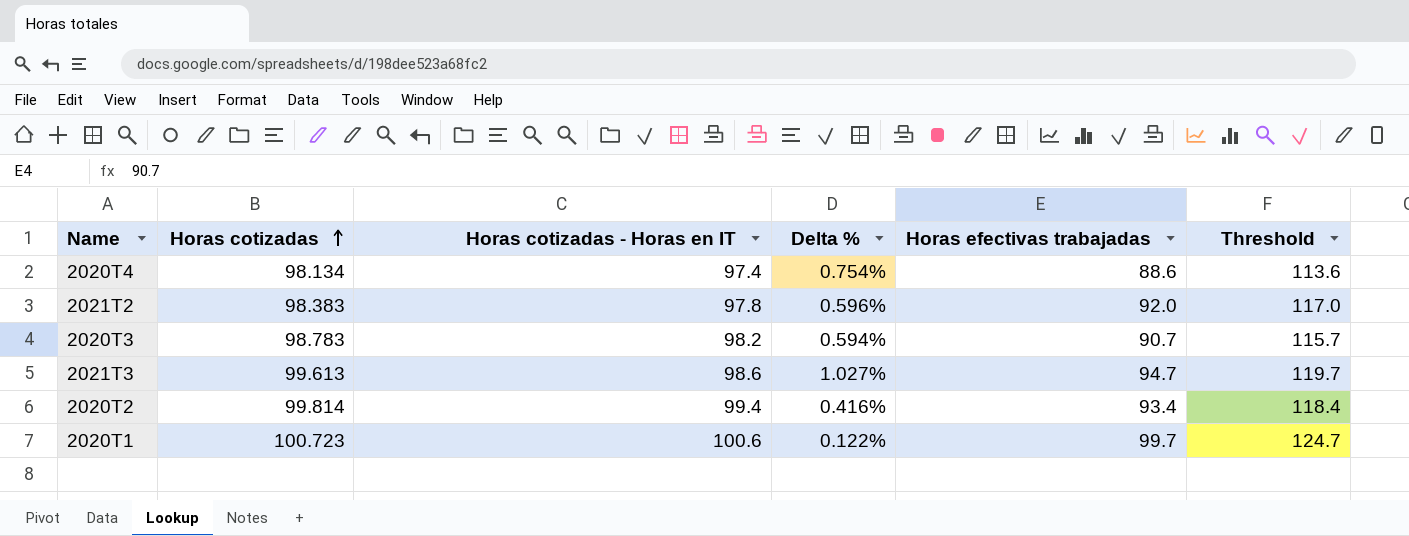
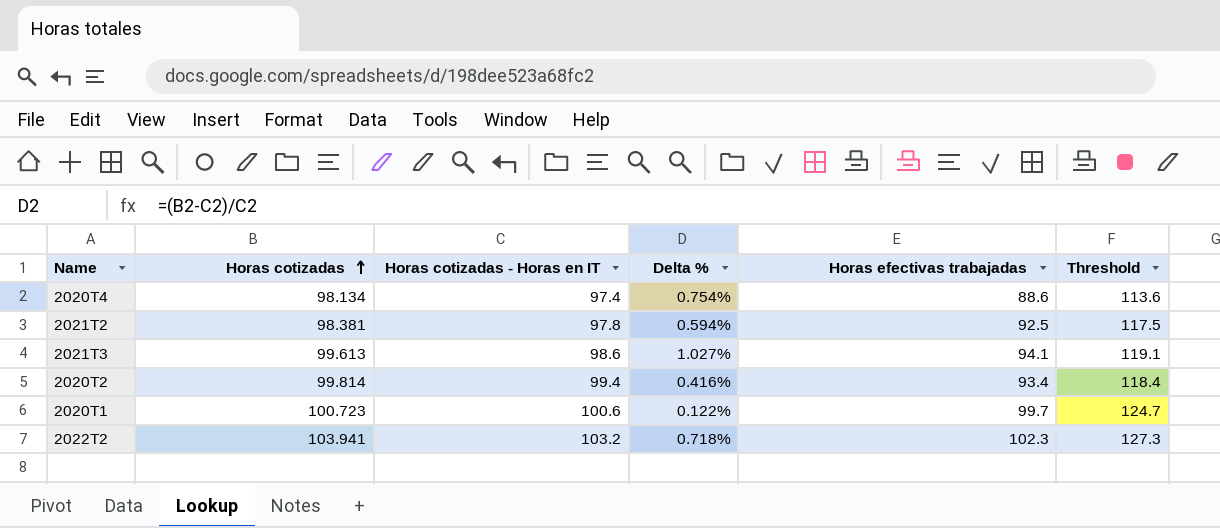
row 2020T3: 98.783 | 98.2 | 0.594% | 90.7 | 115.7 -> none
2021T2 | Horas cotizadas: 98.383 -> 98.381
2021T2 | Delta %: 0.596% -> 0.594%
2021T2 | Horas efectivas trabajadas: 92.0 -> 92.5
2021T2 | Threshold: 117.0 -> 117.5
2021T3 | Horas efectivas trabajadas: 94.7 -> 94.1
2021T3 | Threshold: 119.7 -> 119.1
row 2022T2: none -> 103.941 | 103.2 | 0.718% | 102.3 | 127.3

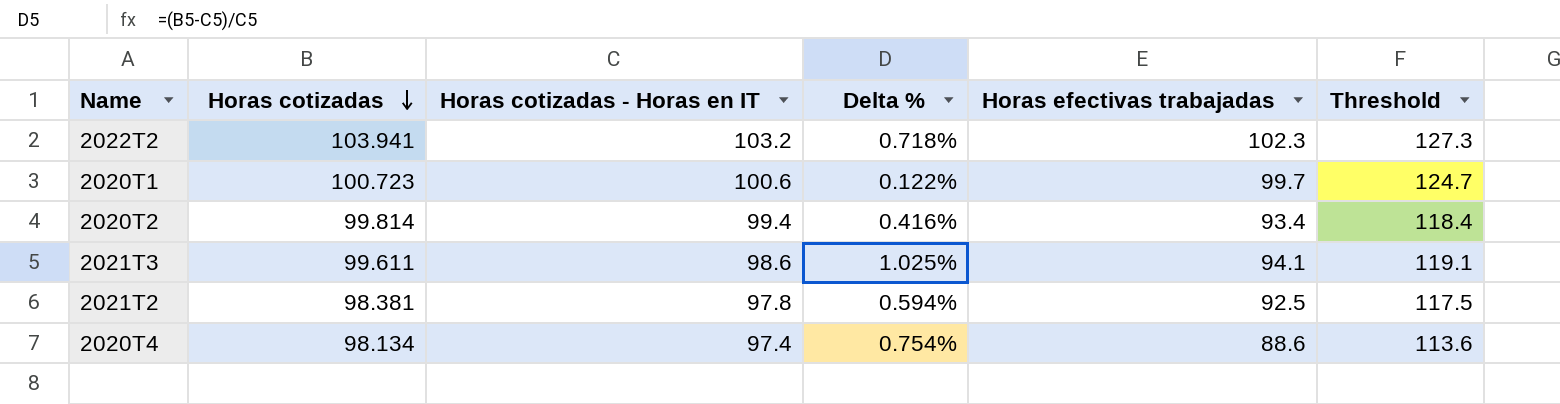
row order: Horas cotizadas ascending -> Horas cotizadas descending
2021T3 | Horas cotizadas: 99.613 -> 99.611
2021T3 | Delta %: 1.027% -> 1.025%

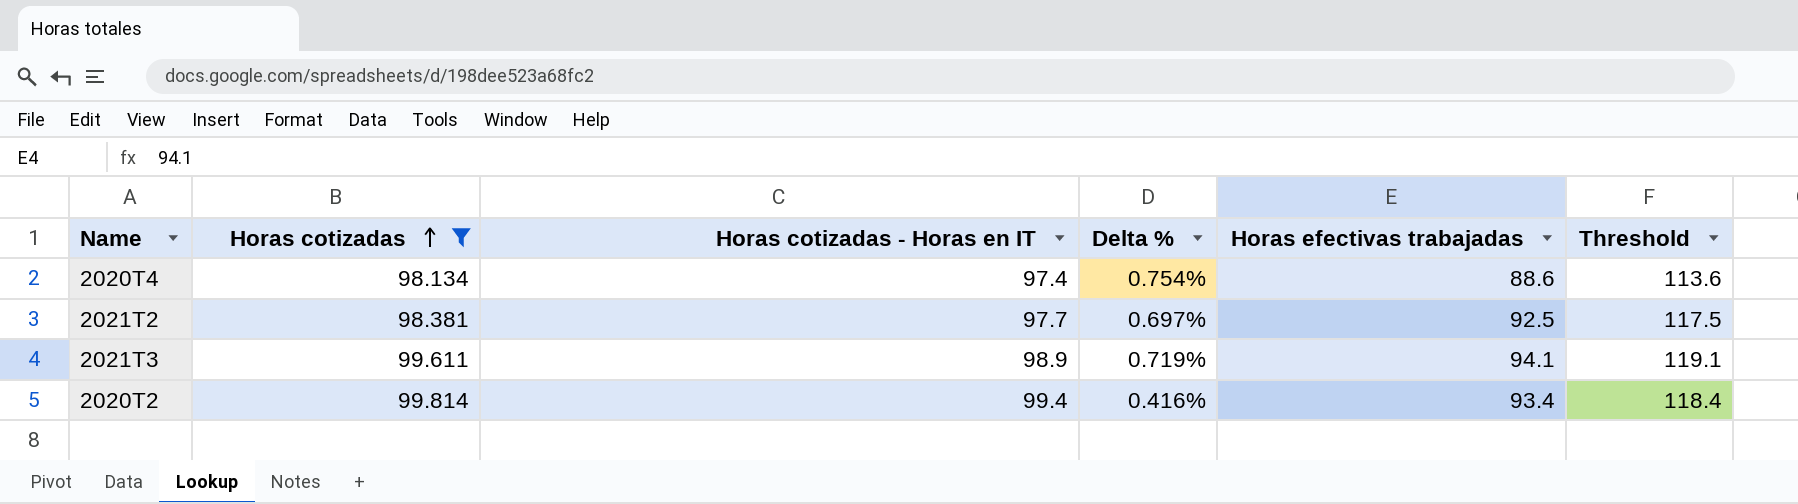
filter: none -> Horas cotizadas <= 99.814
row order: Horas cotizadas descending -> Horas cotizadas ascending
2021T2 | Horas cotizadas - Horas en IT: 97.8 -> 97.7
2021T2 | Delta %: 0.594% -> 0.697%
2021T3 | Horas cotizadas - Horas en IT: 98.6 -> 98.9
2021T3 | Delta %: 1.025% -> 0.719%

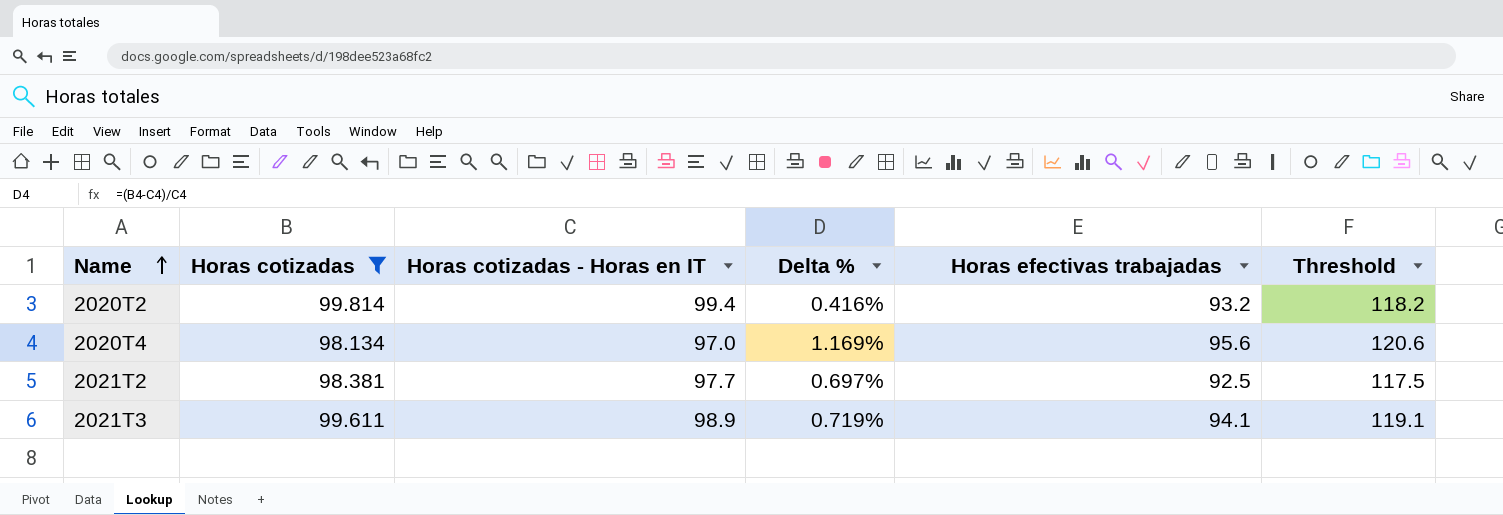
row order: Horas cotizadas ascending -> Name ascending
2020T2 | Horas efectivas trabajadas: 93.4 -> 93.2
2020T2 | Threshold: 118.4 -> 118.2
2020T4 | Horas cotizadas - Horas en IT: 97.4 -> 97.0
2020T4 | Delta %: 0.754% -> 1.169%
2020T4 | Horas efectivas trabajadas: 88.6 -> 95.6
2020T4 | Threshold: 113.6 -> 120.6

